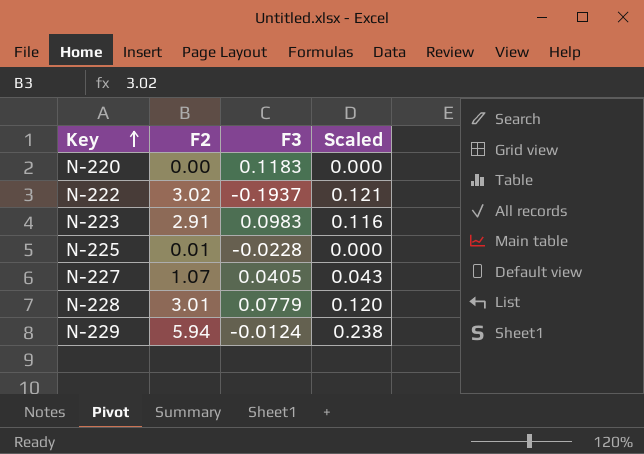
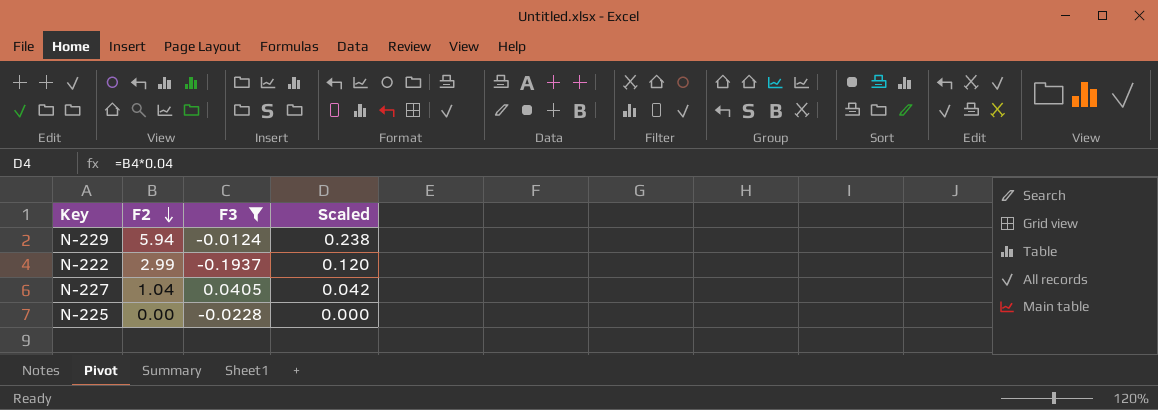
filter: none -> F3 <= 0.0405
row order: Key ascending -> F2 descending
N-222 | F2: 3.02 -> 2.99
N-222 | Scaled: 0.121 -> 0.120
N-227 | F2: 1.07 -> 1.04
N-227 | Scaled: 0.043 -> 0.042
N-225 | F2: 0.01 -> 0.00

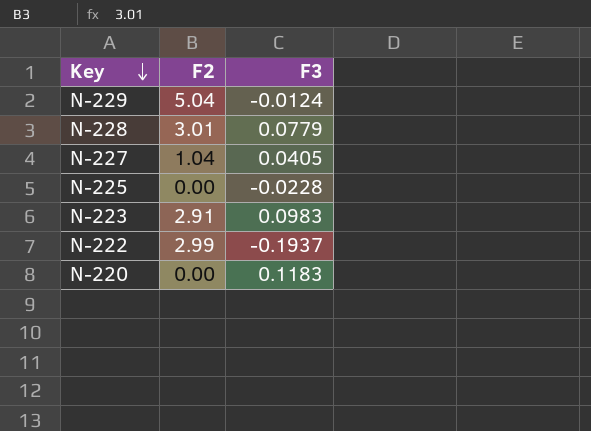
filter: F3 <= 0.0405 -> none
row order: F2 descending -> Key descending
column Scaled | formula: [F2] * 0.04 -> none
N-229 | F2: 5.94 -> 5.04

